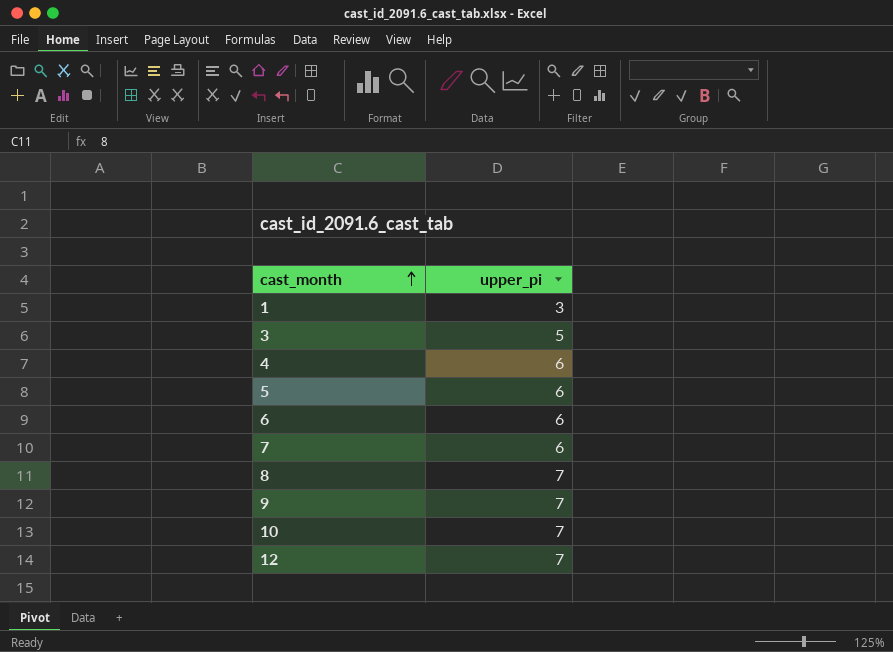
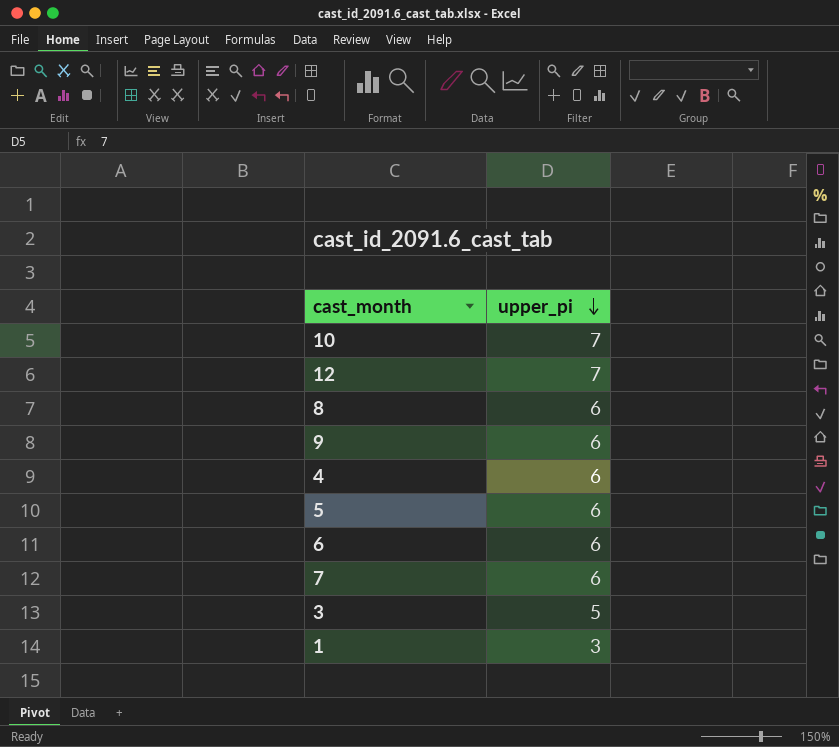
row order: cast_month ascending -> upper_pi descending
8 | upper_pi: 7 -> 6
9 | upper_pi: 7 -> 6

